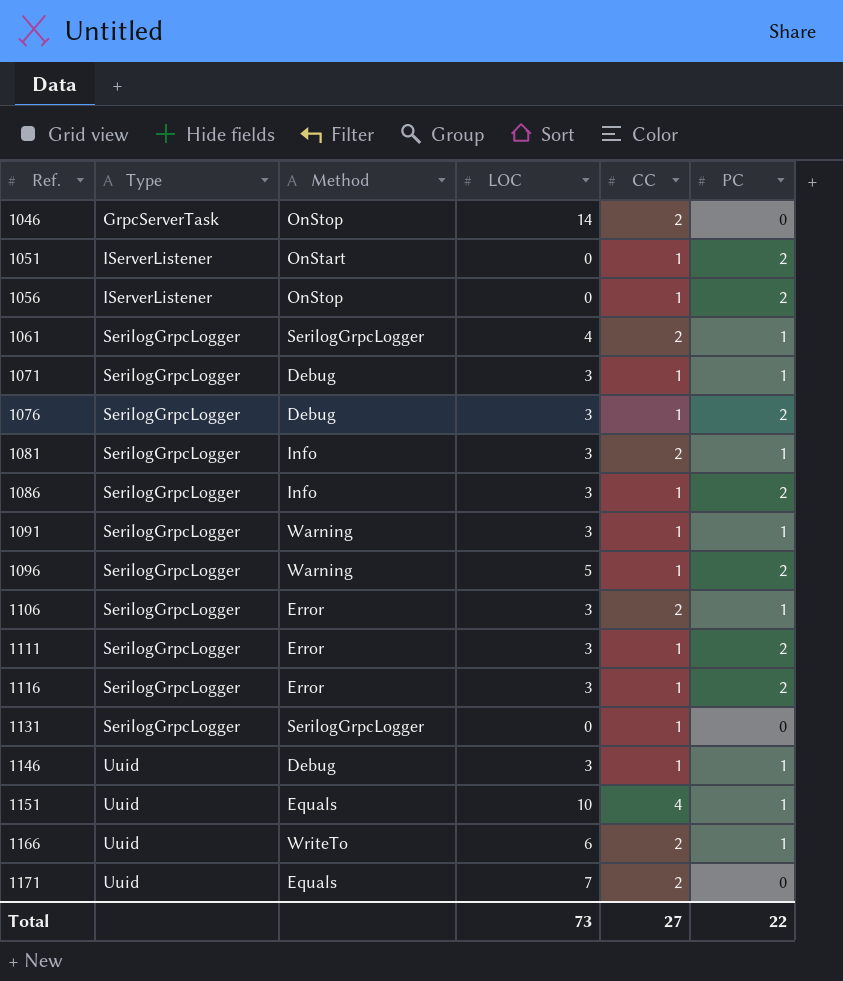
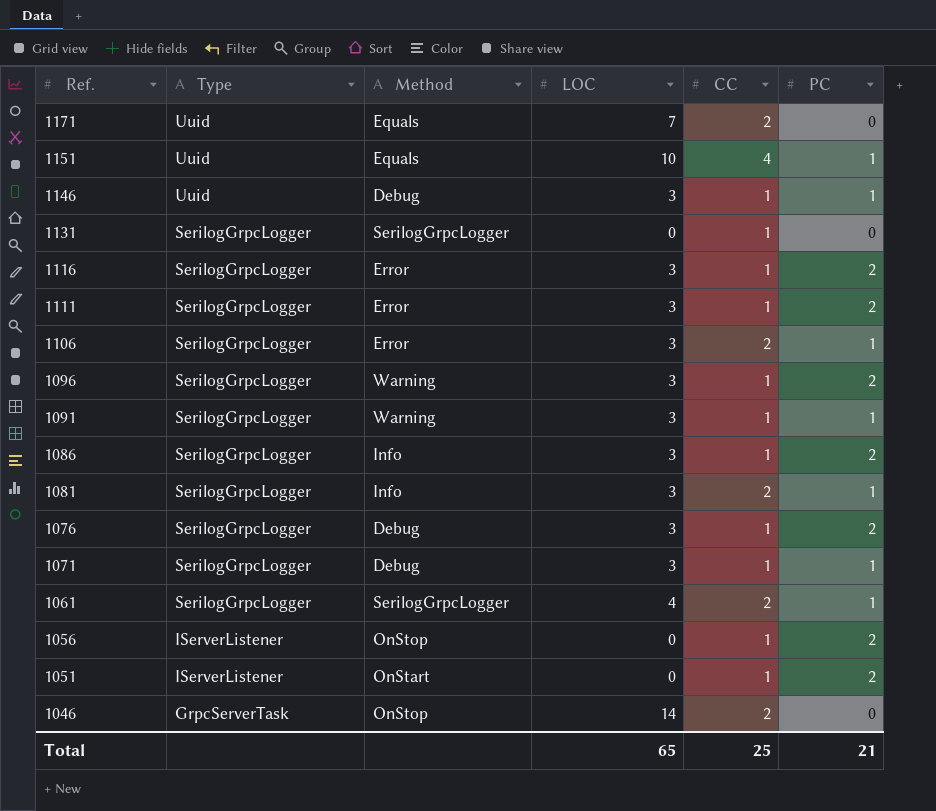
row order: Ref. ascending -> Ref. descending
row 1166: Uuid | WriteTo | 6 | 2 | 1 -> none
1096 | LOC: 5 -> 3
Total | LOC: 73 -> 65
Total | CC: 27 -> 25
Total | PC: 22 -> 21

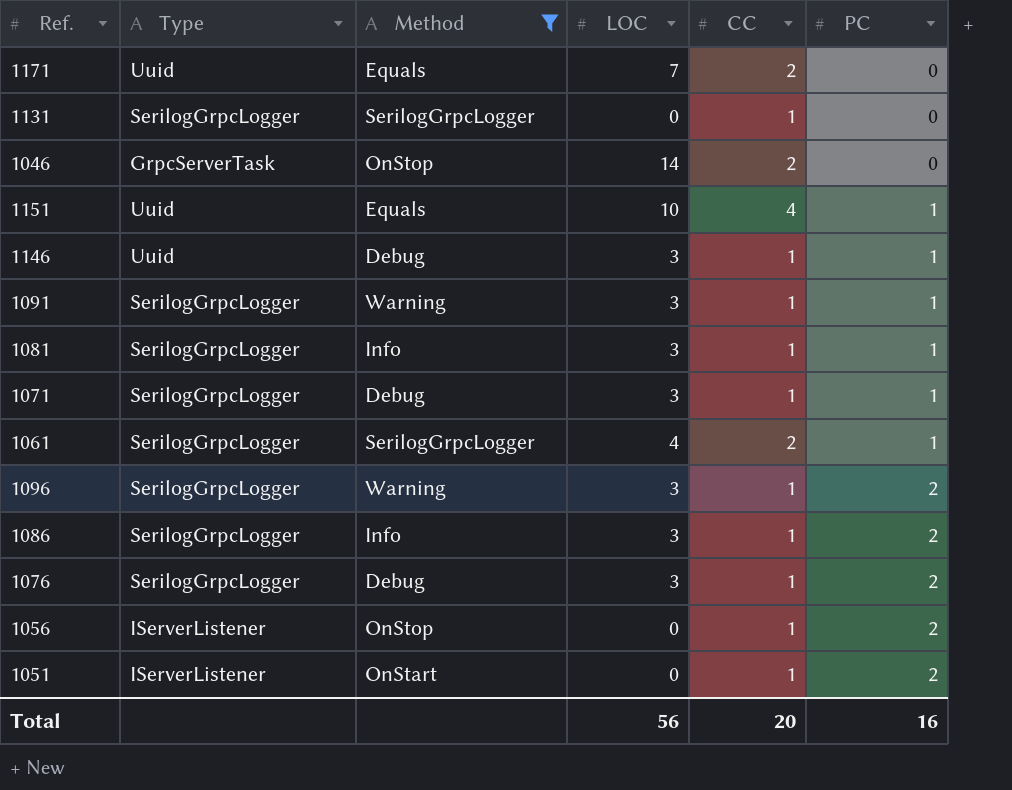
filter: none -> Method != Error
row order: Ref. descending -> PC ascending
1081 | CC: 2 -> 1
Total | LOC: 65 -> 56
Total | CC: 25 -> 20
Total | PC: 21 -> 16

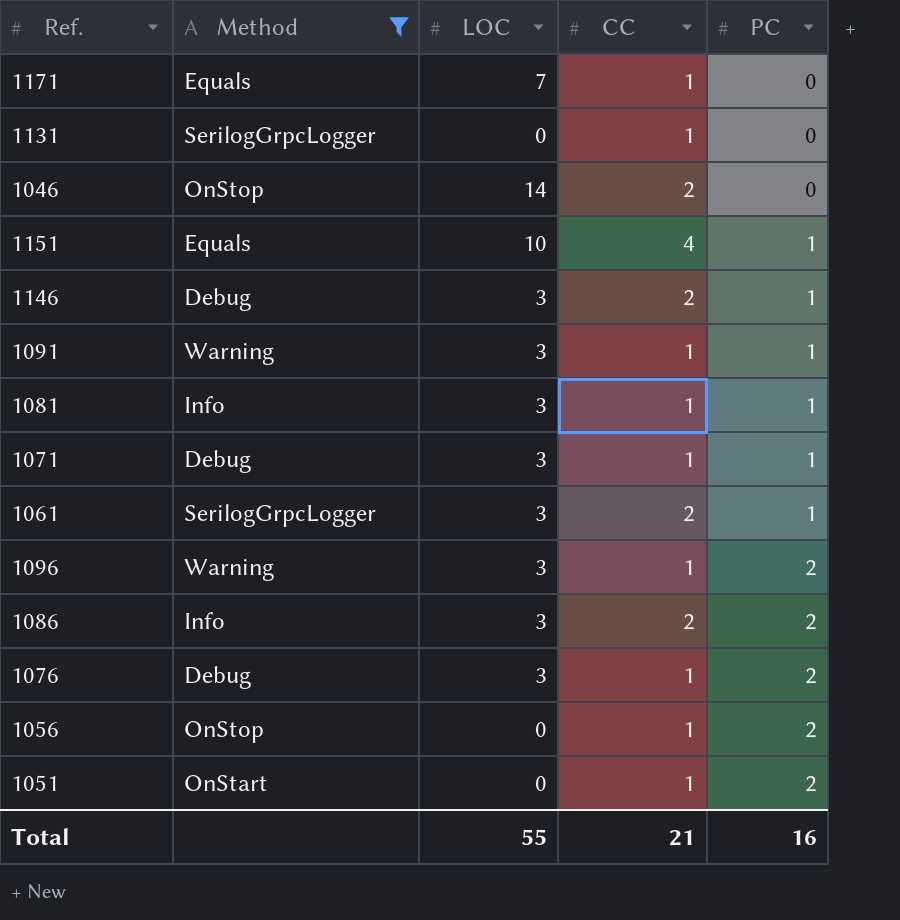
column Type | position: 2 -> none
1171 | CC: 2 -> 1
1146 | CC: 1 -> 2
1061 | LOC: 4 -> 3
1086 | CC: 1 -> 2
Total | LOC: 56 -> 55
Total | CC: 20 -> 21

